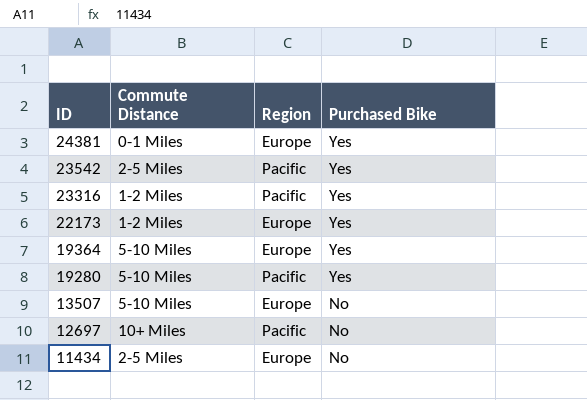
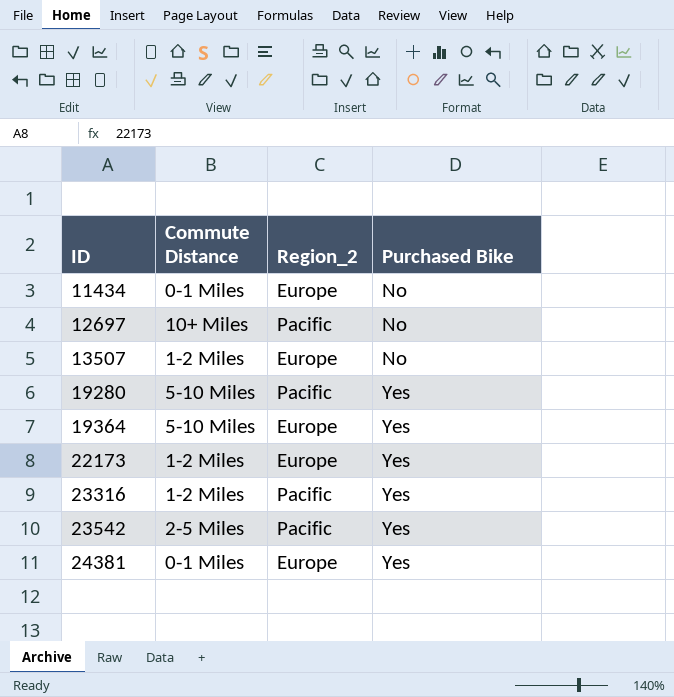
row order: ID descending -> ID ascending
column name: Region -> Region_2
11434 | Commute Distance: 2-5 Miles -> 0-1 Miles
13507 | Commute Distance: 5-10 Miles -> 1-2 Miles

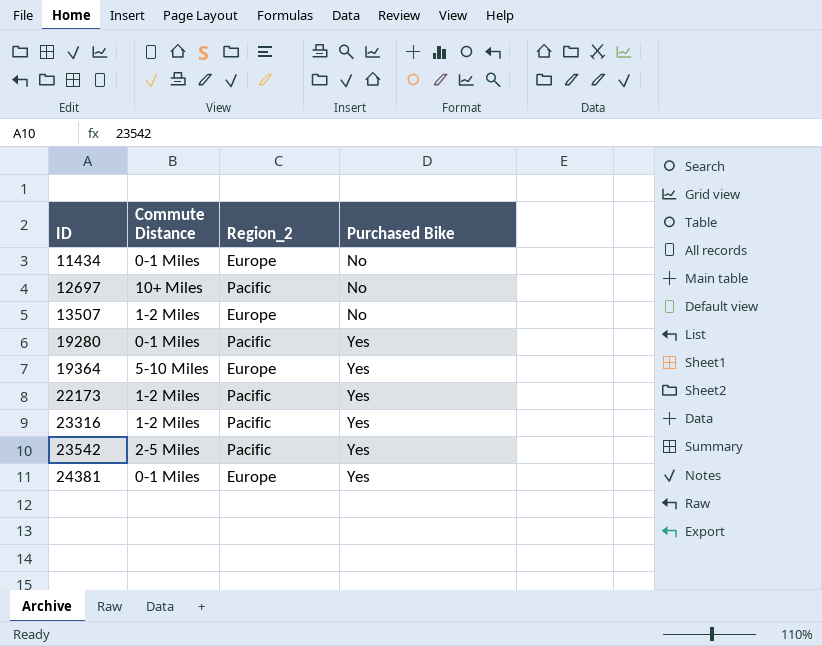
19280 | Commute Distance: 5-10 Miles -> 0-1 Miles
22173 | Region_2: Europe -> Pacific

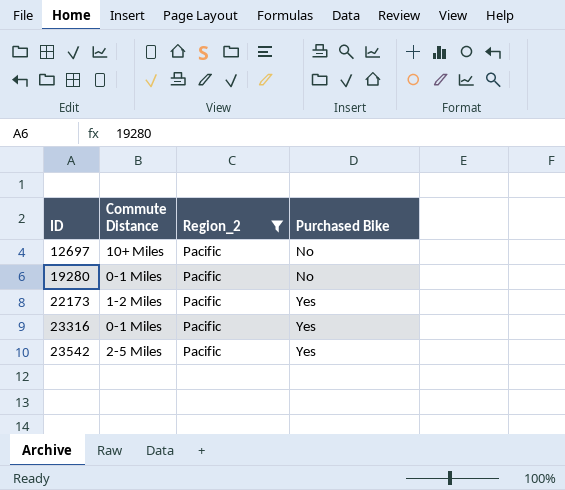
filter: none -> Region_2 = Pacific
19280 | Purchased Bike: Yes -> No
23316 | Commute Distance: 1-2 Miles -> 0-1 Miles

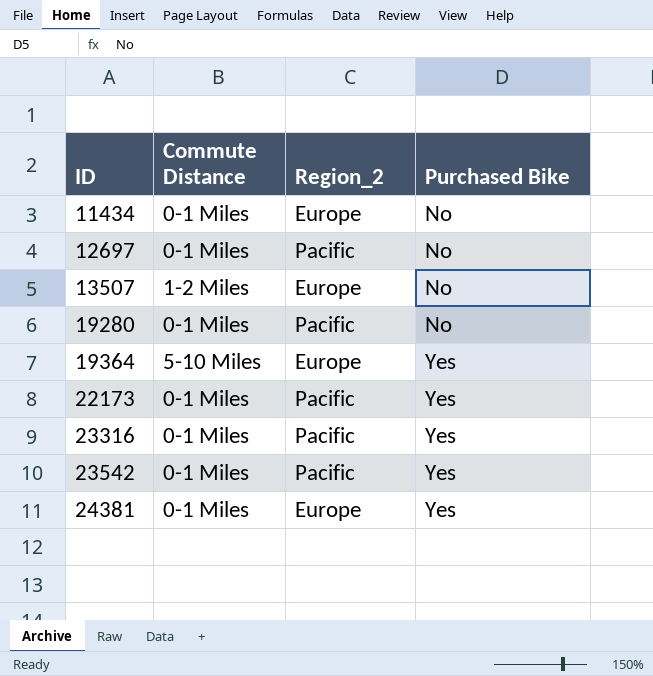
filter: Region_2 = Pacific -> none
12697 | Commute Distance: 10+ Miles -> 0-1 Miles
22173 | Commute Distance: 1-2 Miles -> 0-1 Miles
23542 | Commute Distance: 2-5 Miles -> 0-1 Miles

